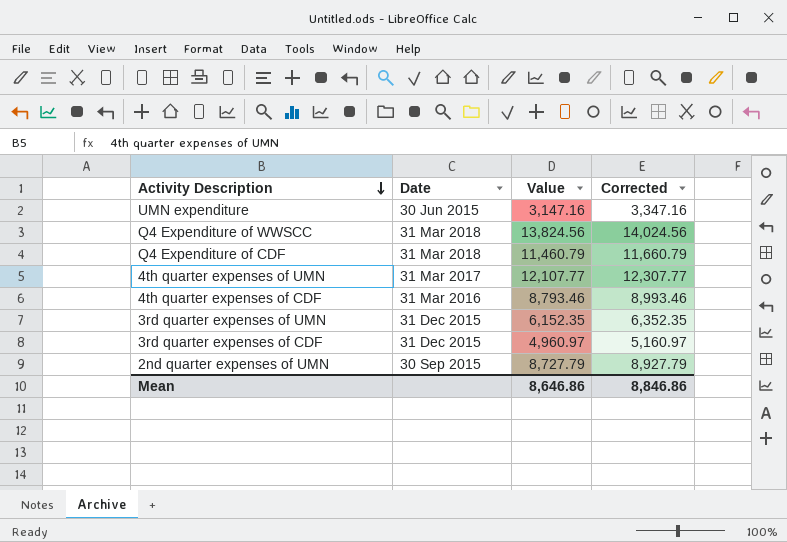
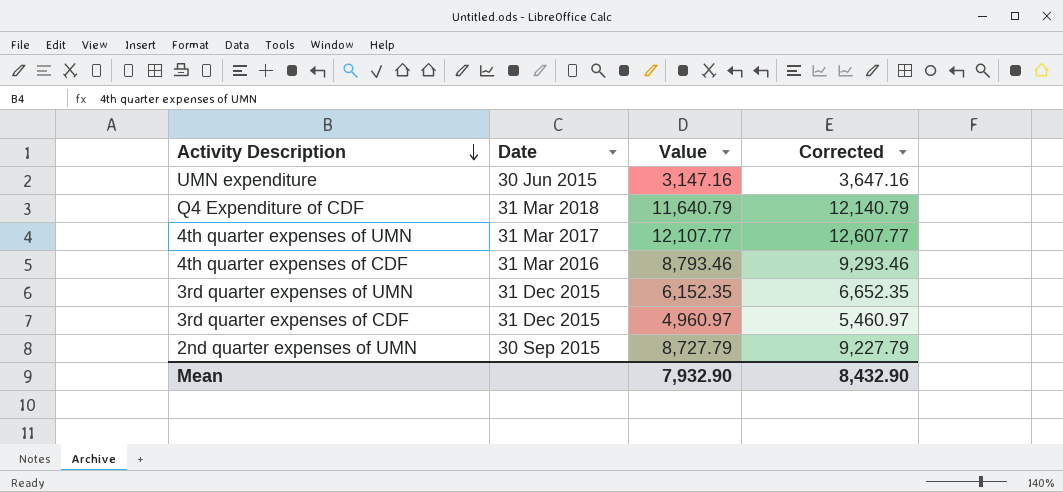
column Corrected | formula: [Value] + 200 -> [Value] + 500
row Q4 Expenditure of WWSCC: 31 Mar 2018 | 13,824.56 | 14,024.56 -> none
Q4 Expenditure of CDF | Value: 11,460.79 -> 11,640.79
Mean | Value: 8,646.86 -> 7,932.90
Mean | Corrected: 8,846.86 -> 8,432.90

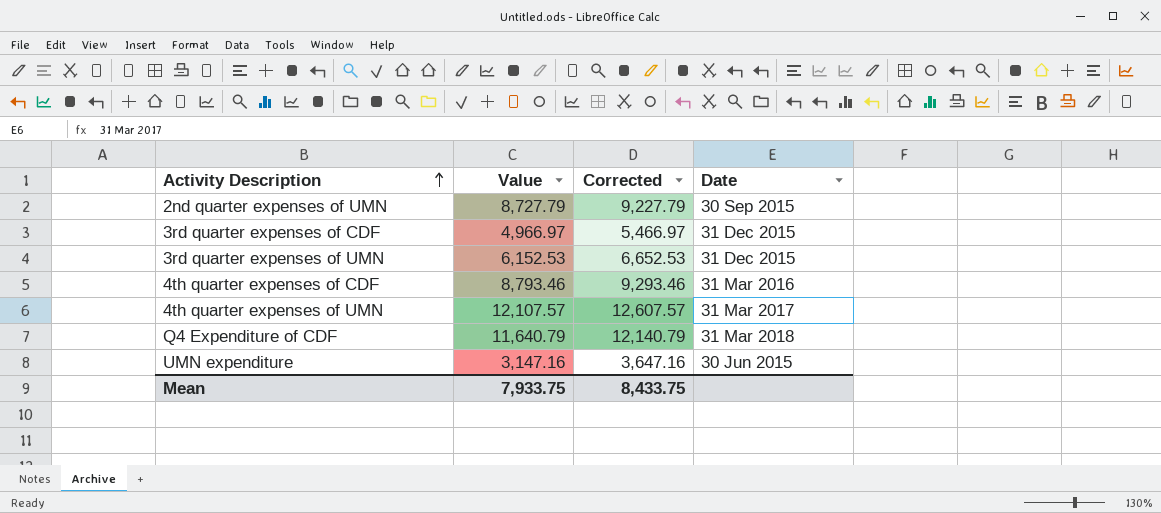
row order: Activity Description descending -> Activity Description ascending
column Date | position: 2 -> 4
3rd quarter expenses of CDF | Value: 4,960.97 -> 4,966.97
3rd quarter expenses of CDF | Corrected: 5,460.97 -> 5,466.97
3rd quarter expenses of UMN | Value: 6,152.35 -> 6,152.53
3rd quarter expenses of UMN | Corrected: 6,652.35 -> 6,652.53
4th quarter expenses of UMN | Value: 12,107.77 -> 12,107.57
4th quarter expenses of UMN | Corrected: 12,607.77 -> 12,607.57
Mean | Value: 7,932.90 -> 7,933.75
Mean | Corrected: 8,432.90 -> 8,433.75

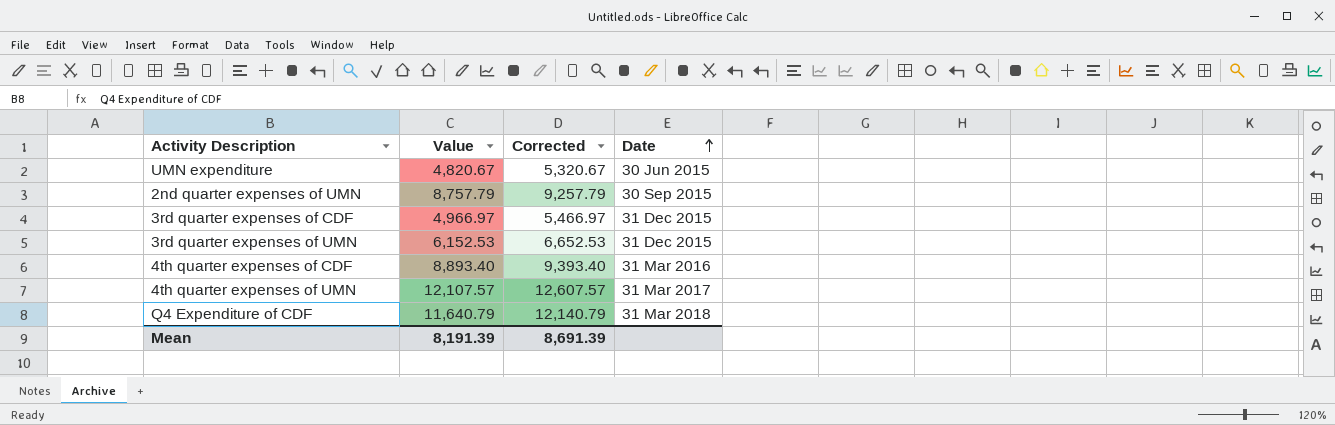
row order: Activity Description ascending -> Date ascending
UMN expenditure | Value: 3,147.16 -> 4,820.67
UMN expenditure | Corrected: 3,647.16 -> 5,320.67
2nd quarter expenses of UMN | Value: 8,727.79 -> 8,757.79
2nd quarter expenses of UMN | Corrected: 9,227.79 -> 9,257.79
4th quarter expenses of CDF | Value: 8,793.46 -> 8,893.40
4th quarter expenses of CDF | Corrected: 9,293.46 -> 9,393.40
Mean | Value: 7,933.75 -> 8,191.39
Mean | Corrected: 8,433.75 -> 8,691.39

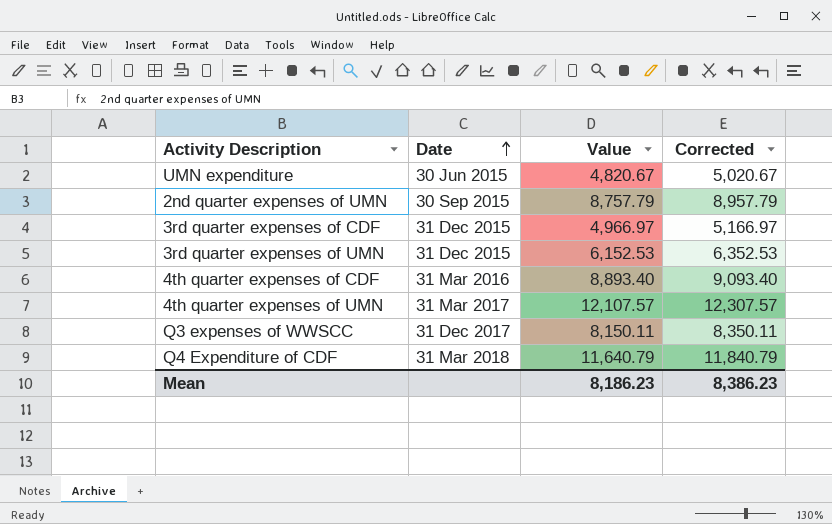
column Date | position: 4 -> 2
column Corrected | formula: [Value] + 500 -> [Value] + 200
row Q3 expenses of WWSCC: none -> 31 Dec 2017 | 8,150.11 | 8,350.11
Mean | Value: 8,191.39 -> 8,186.23
Mean | Corrected: 8,691.39 -> 8,386.23

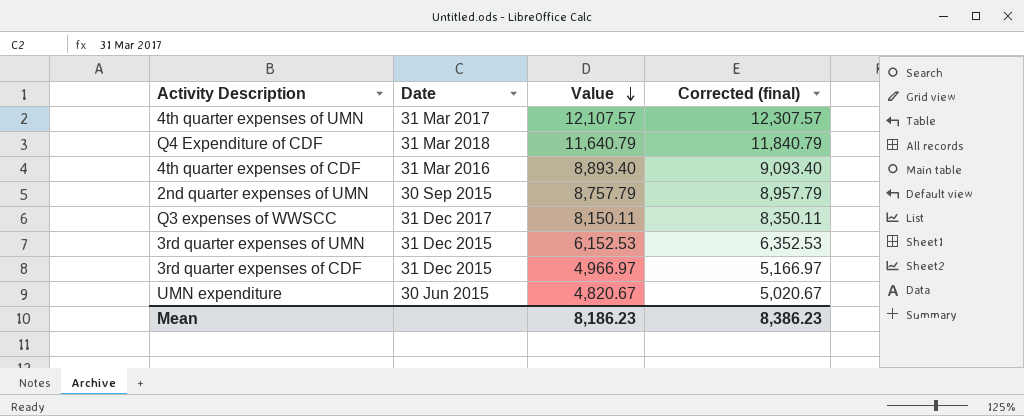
row order: Date ascending -> Value descending
column name: Corrected -> Corrected (final)

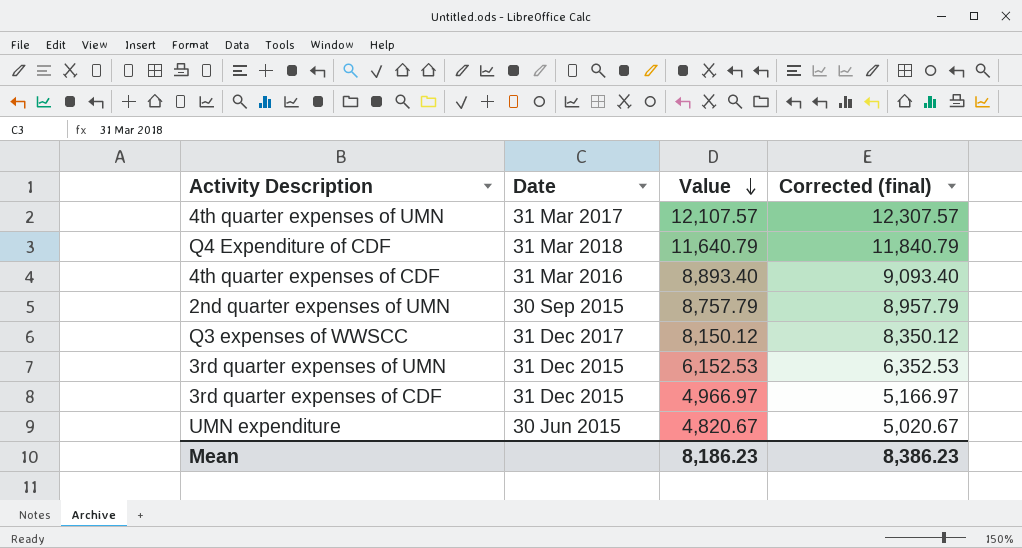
Q3 expenses of WWSCC | Value: 8,150.11 -> 8,150.12
Q3 expenses of WWSCC | Corrected (final): 8,350.11 -> 8,350.12

